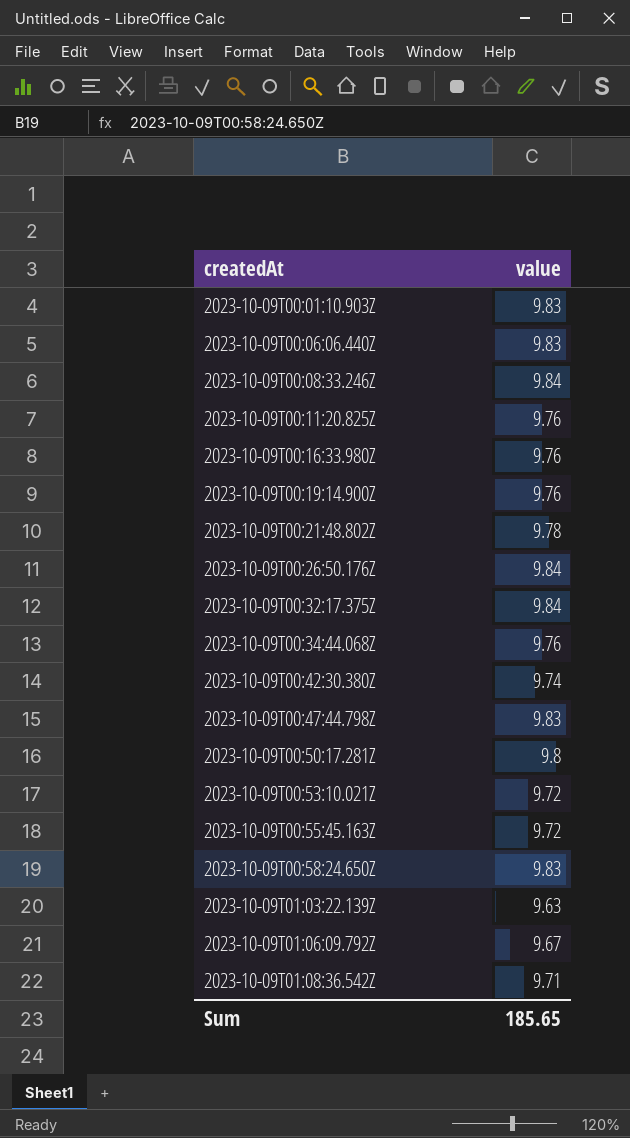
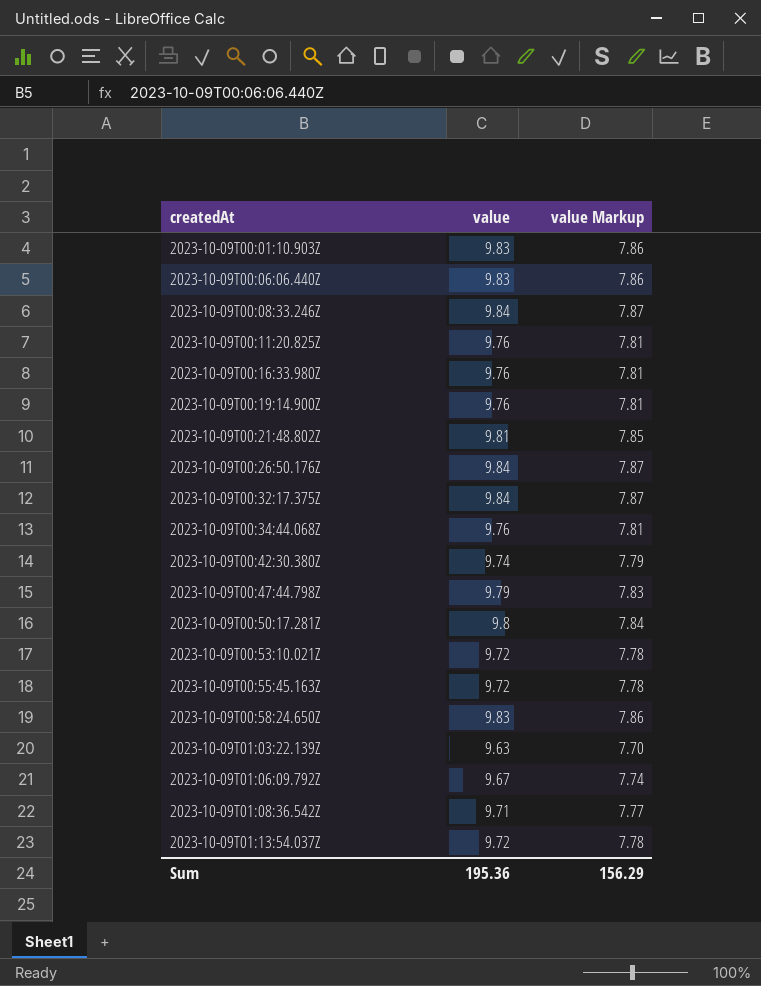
column value Markup | formula: none -> [value] * 0.8
2023-10-09T00:21:48.802Z | value: 9.78 -> 9.81
2023-10-09T00:47:44.798Z | value: 9.83 -> 9.79
row 2023-10-09T01:13:54.037Z: none -> 9.72 | 7.78
Sum | value: 185.65 -> 195.36

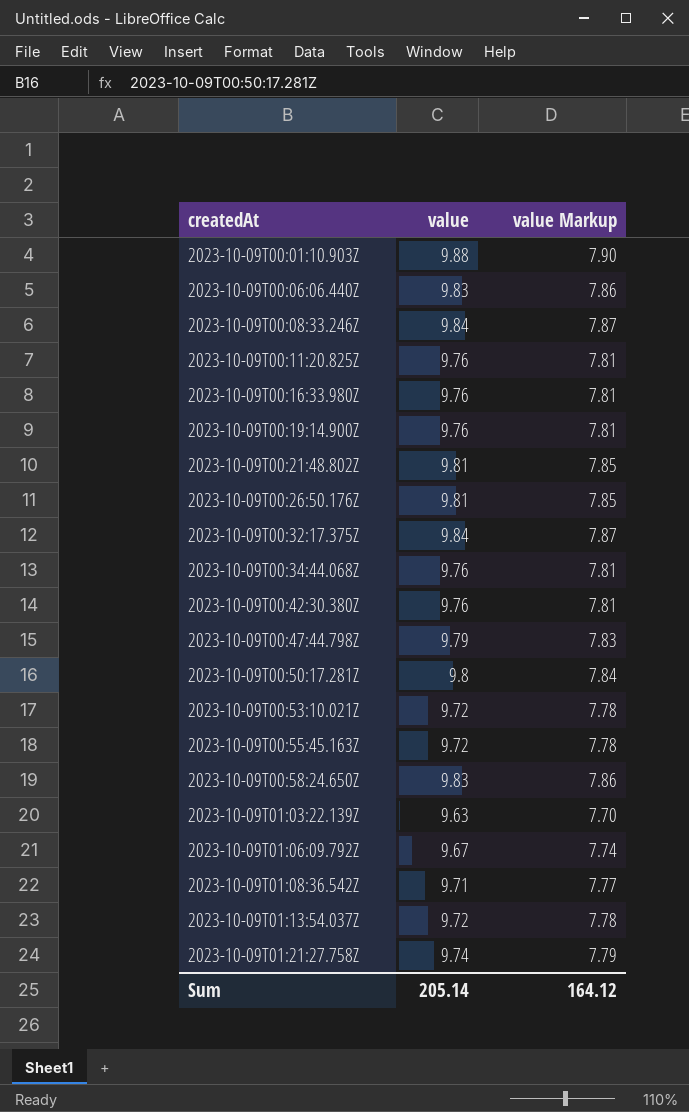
2023-10-09T00:01:10.903Z | value: 9.83 -> 9.88
2023-10-09T00:01:10.903Z | value Markup: 7.86 -> 7.90
2023-10-09T00:26:50.176Z | value: 9.84 -> 9.81
2023-10-09T00:26:50.176Z | value Markup: 7.87 -> 7.85
2023-10-09T00:42:30.380Z | value: 9.74 -> 9.76
2023-10-09T00:42:30.380Z | value Markup: 7.79 -> 7.81
row 2023-10-09T01:21:27.758Z: none -> 9.74 | 7.79
Sum | value: 195.36 -> 205.14
Sum | value Markup: 156.29 -> 164.12

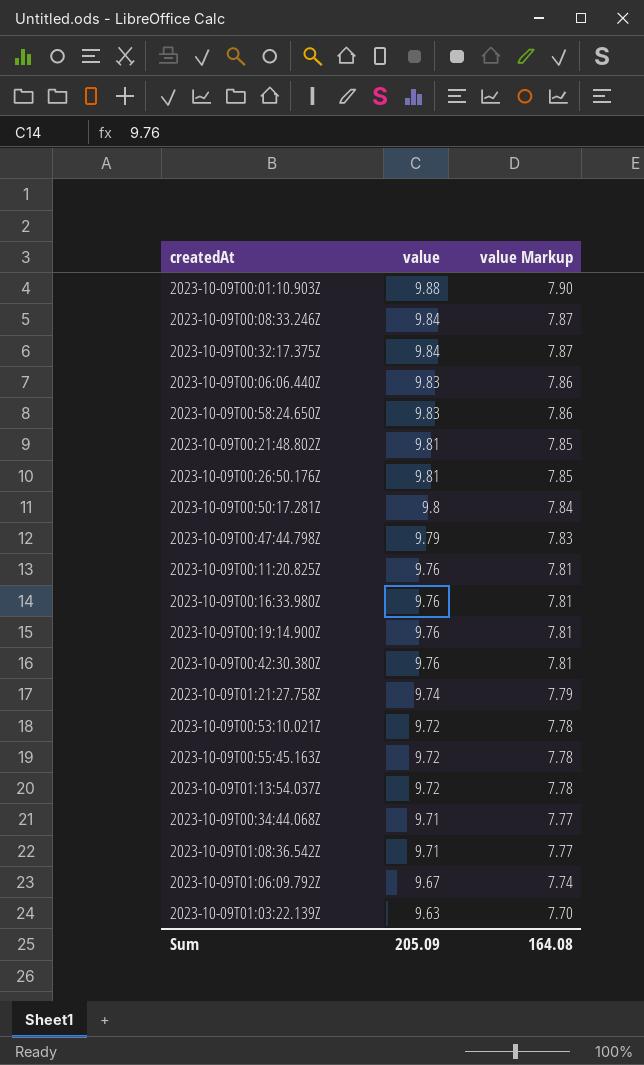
row order: createdAt ascending -> value descending
2023-10-09T00:34:44.068Z | value: 9.76 -> 9.71
2023-10-09T00:34:44.068Z | value Markup: 7.81 -> 7.77
Sum | value: 205.14 -> 205.09
Sum | value Markup: 164.12 -> 164.08

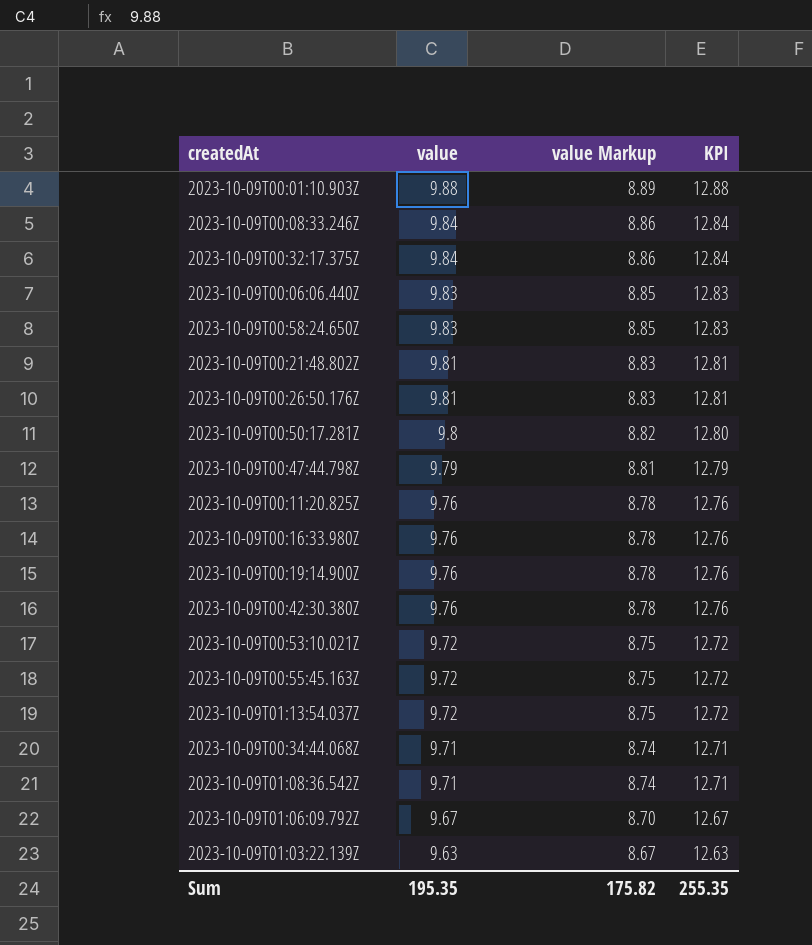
column value Markup | formula: [value] * 0.8 -> [value] * 0.9
column KPI | formula: none -> [value] + 3
row 2023-10-09T01:21:27.758Z: 9.74 | 7.79 -> none
Sum | value: 205.09 -> 195.35
Sum | value Markup: 164.08 -> 175.82

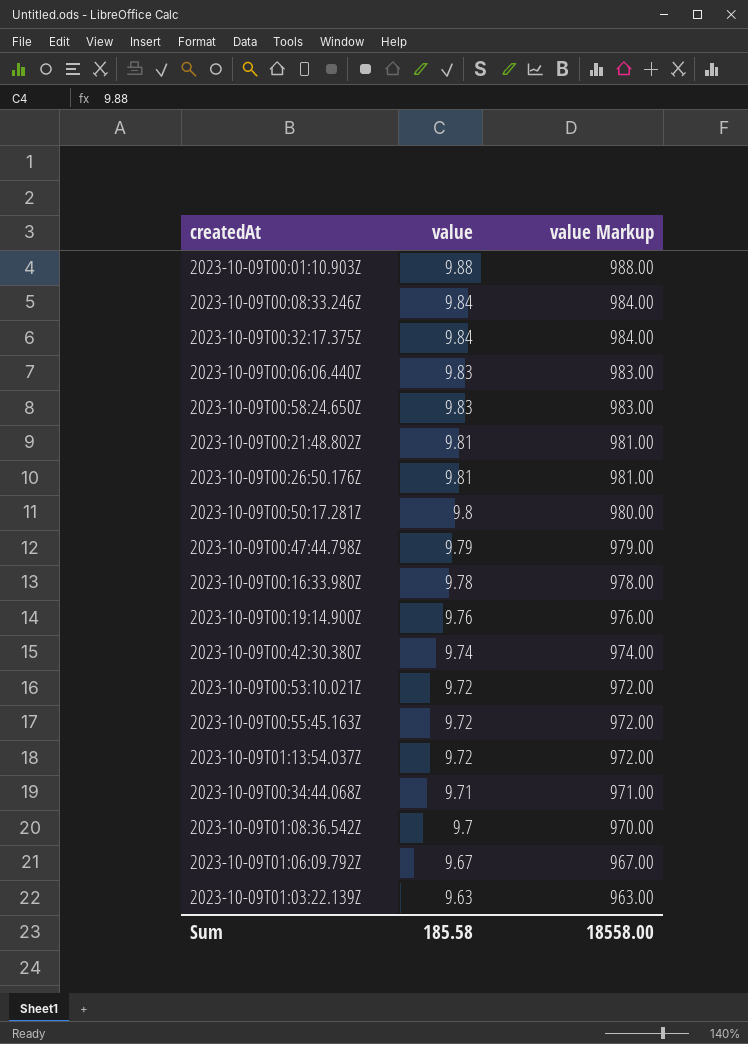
column KPI | formula: [value] + 3 -> none
column value Markup | formula: [value] * 0.9 -> [value] * 100
row 2023-10-09T00:11:20.825Z: 9.76 | 8.78 | 12.76 -> none
2023-10-09T00:16:33.980Z | value: 9.76 -> 9.78
2023-10-09T00:42:30.380Z | value: 9.76 -> 9.74
2023-10-09T01:08:36.542Z | value: 9.71 -> 9.7
Sum | value: 195.35 -> 185.58
Sum | value Markup: 175.82 -> 18558.00

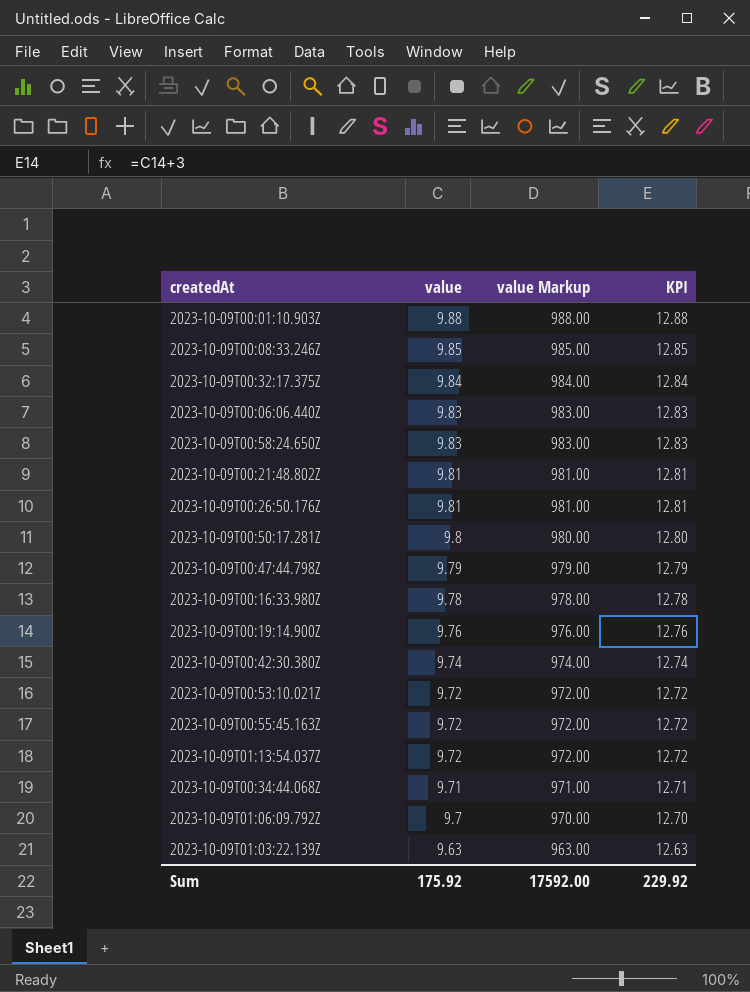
column KPI | formula: none -> [value] + 3
row 2023-10-09T01:08:36.542Z: 9.7 | 970.00 -> none
2023-10-09T00:08:33.246Z | value: 9.84 -> 9.85
2023-10-09T00:08:33.246Z | value Markup: 984.00 -> 985.00
2023-10-09T01:06:09.792Z | value: 9.67 -> 9.7
2023-10-09T01:06:09.792Z | value Markup: 967.00 -> 970.00
Sum | value: 185.58 -> 175.92
Sum | value Markup: 18558.00 -> 17592.00

